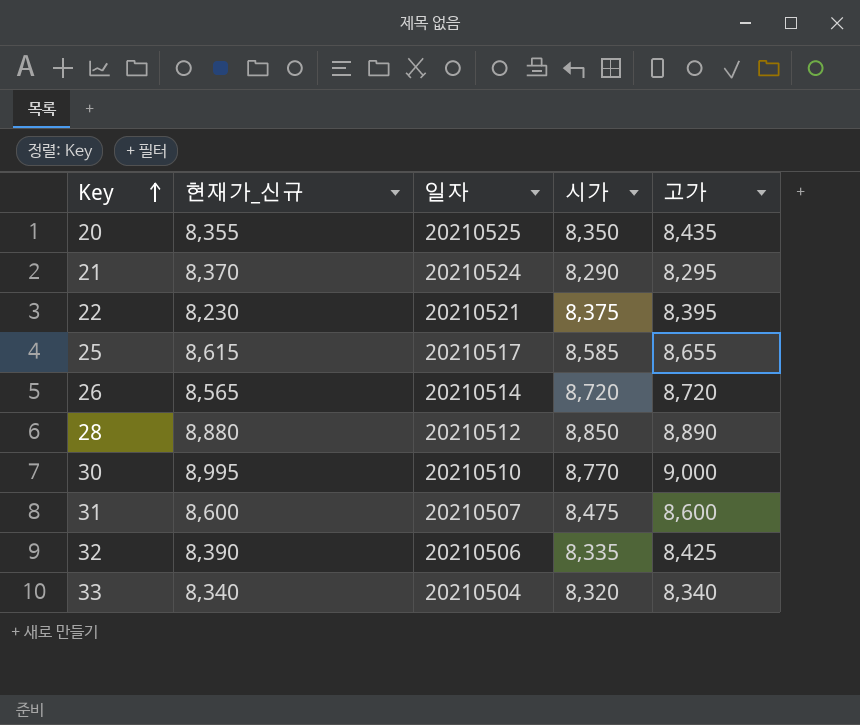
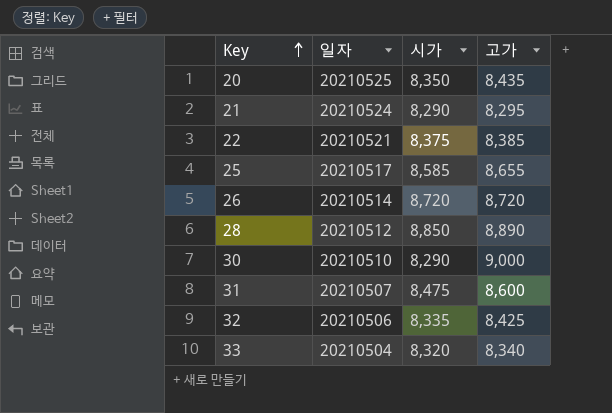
column 현재가_신규 | position: 2 -> none
22 | 고가: 8,395 -> 8,385
30 | 시가: 8,770 -> 8,290

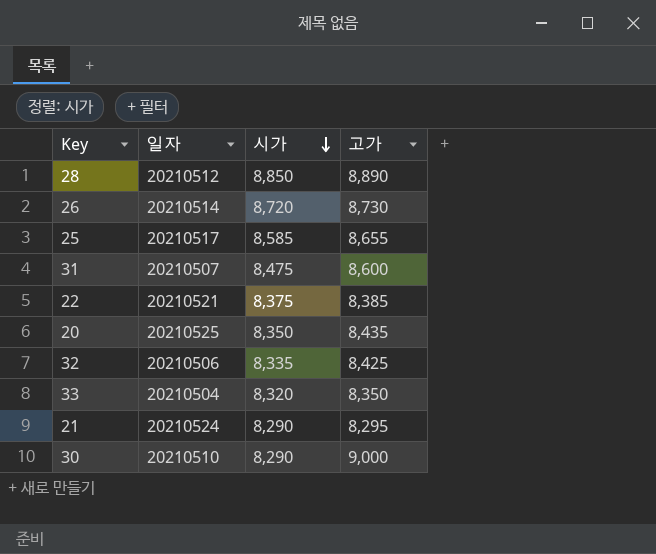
row order: Key ascending -> 시가 descending
26 | 고가: 8,720 -> 8,730
33 | 고가: 8,340 -> 8,350

